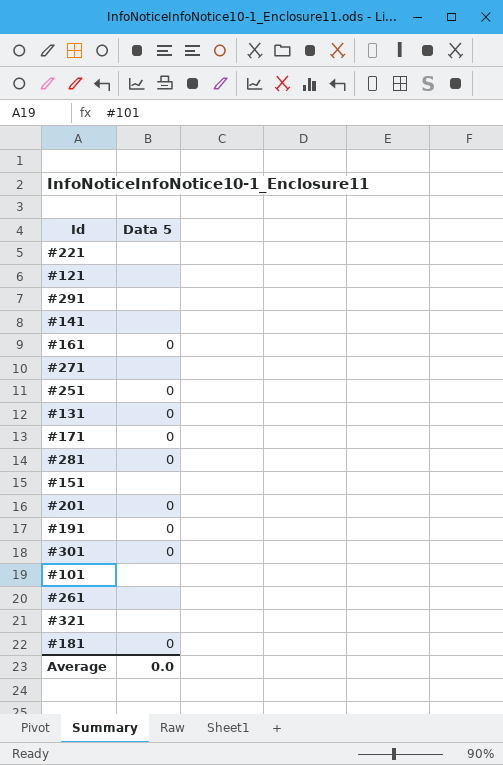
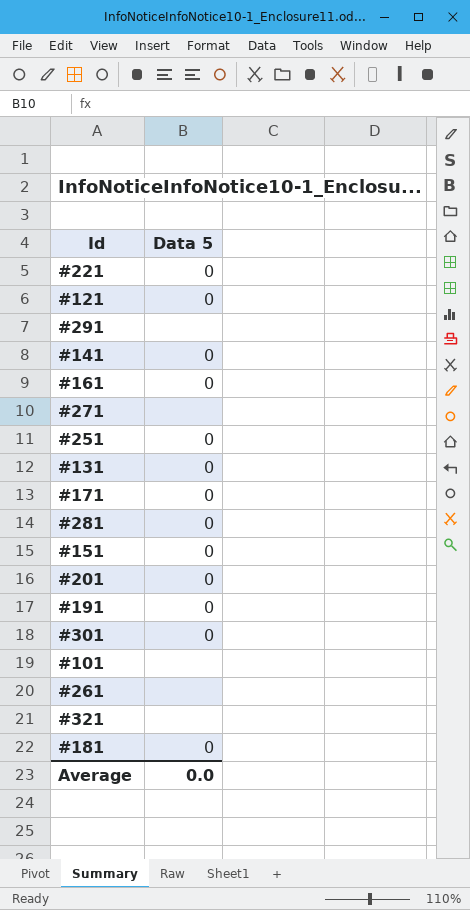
#221 | Data 5: none -> 0
#121 | Data 5: none -> 0
#141 | Data 5: none -> 0
#151 | Data 5: none -> 0

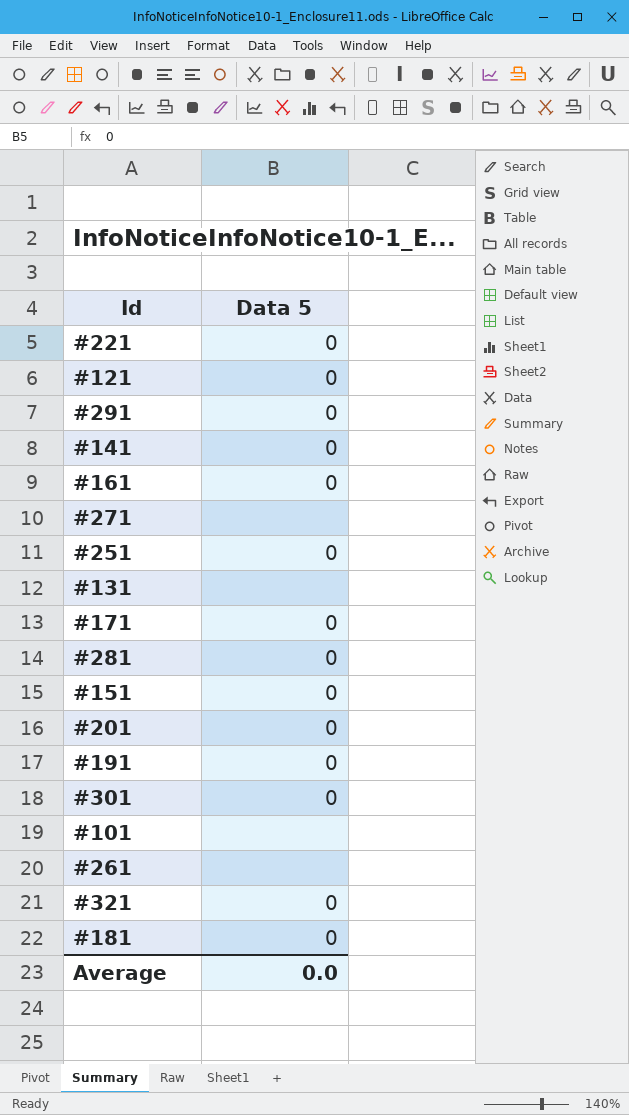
#291 | Data 5: none -> 0
#131 | Data 5: 0 -> none
#321 | Data 5: none -> 0

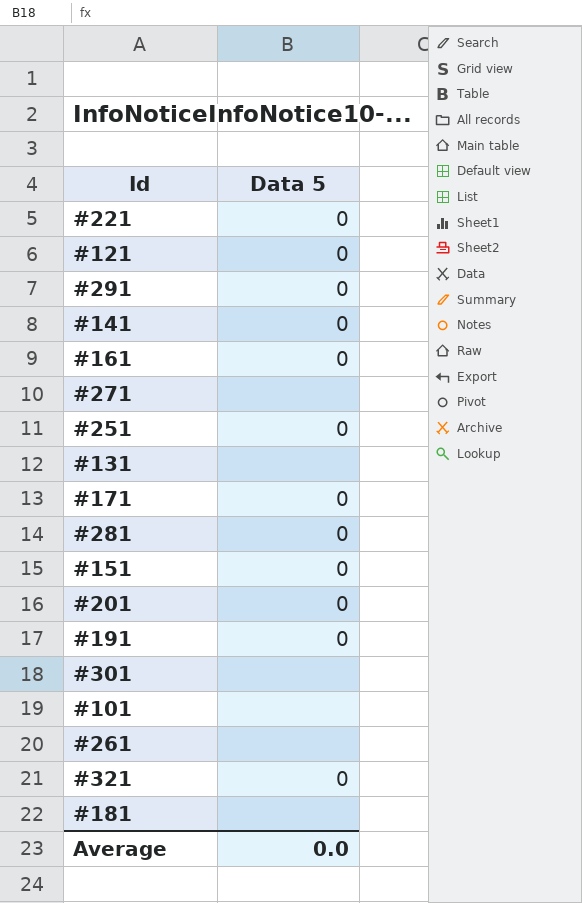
#301 | Data 5: 0 -> none
#181 | Data 5: 0 -> none

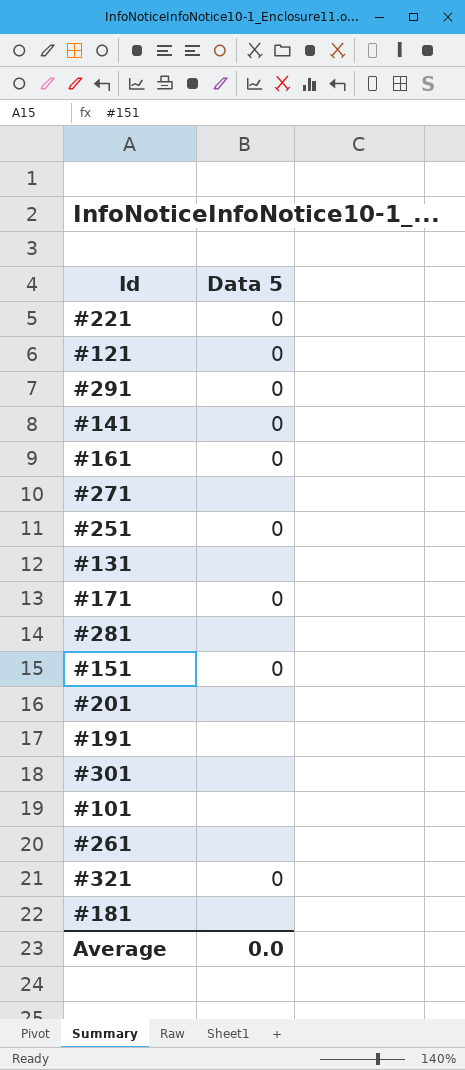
#281 | Data 5: 0 -> none
#201 | Data 5: 0 -> none
#191 | Data 5: 0 -> none

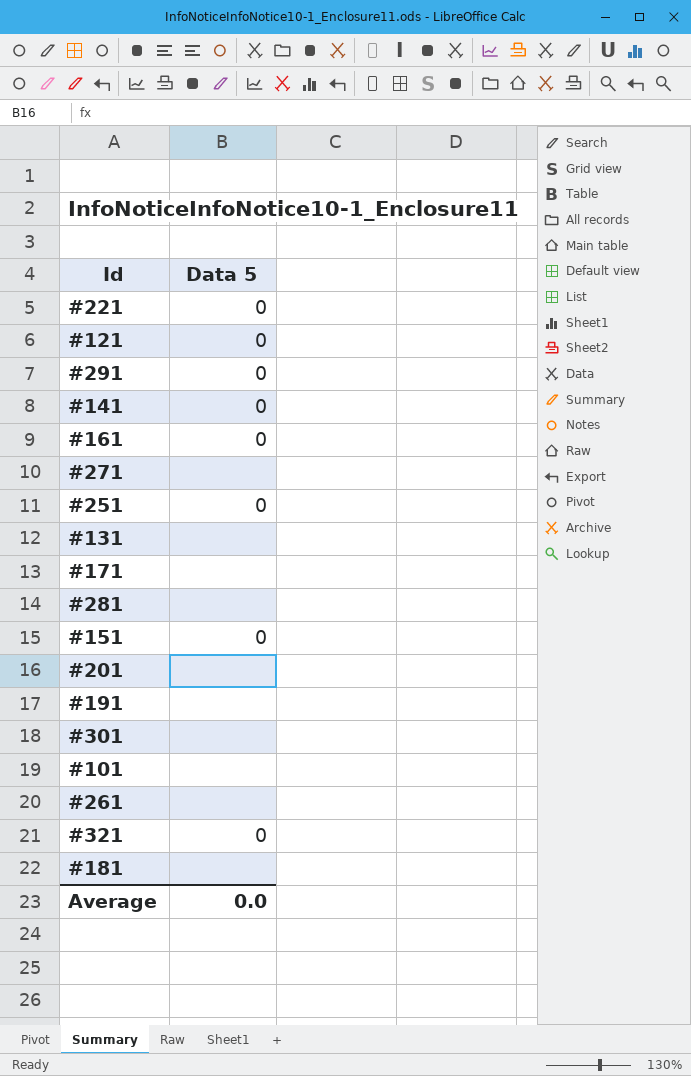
#171 | Data 5: 0 -> none

